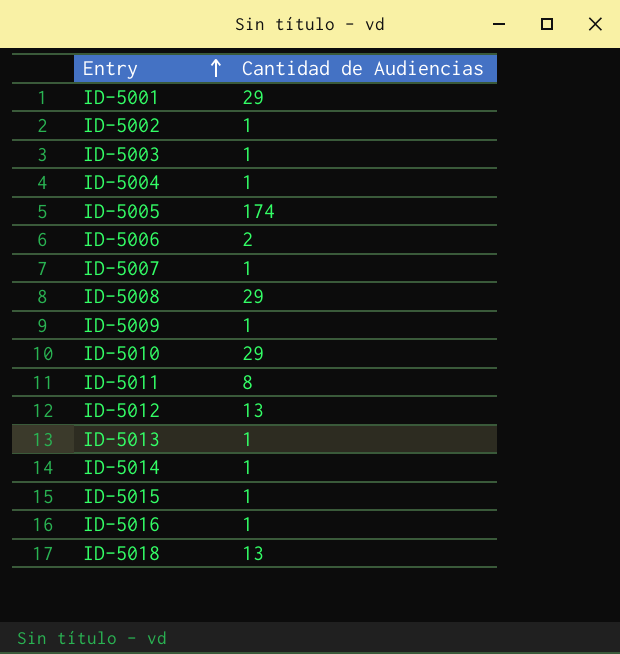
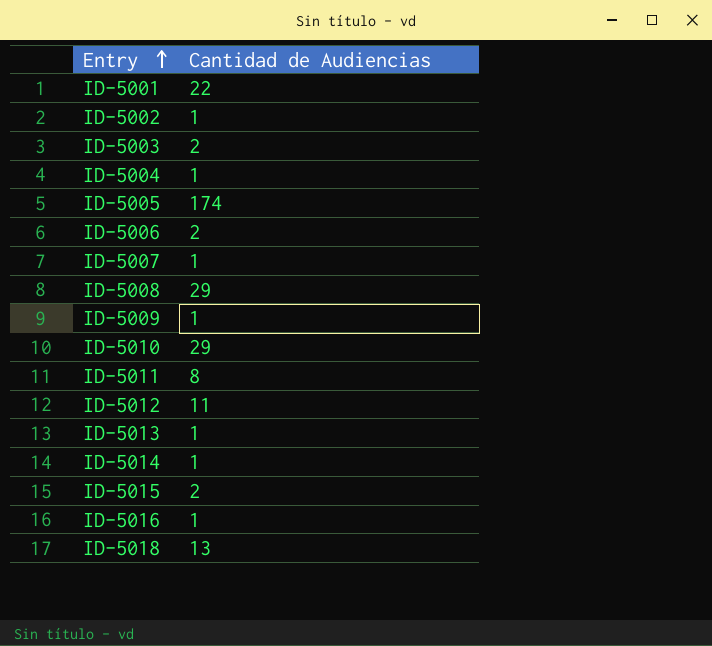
ID-5001 | Cantidad de Audiencias: 29 -> 22
ID-5003 | Cantidad de Audiencias: 1 -> 2
ID-5012 | Cantidad de Audiencias: 13 -> 11
ID-5015 | Cantidad de Audiencias: 1 -> 2

